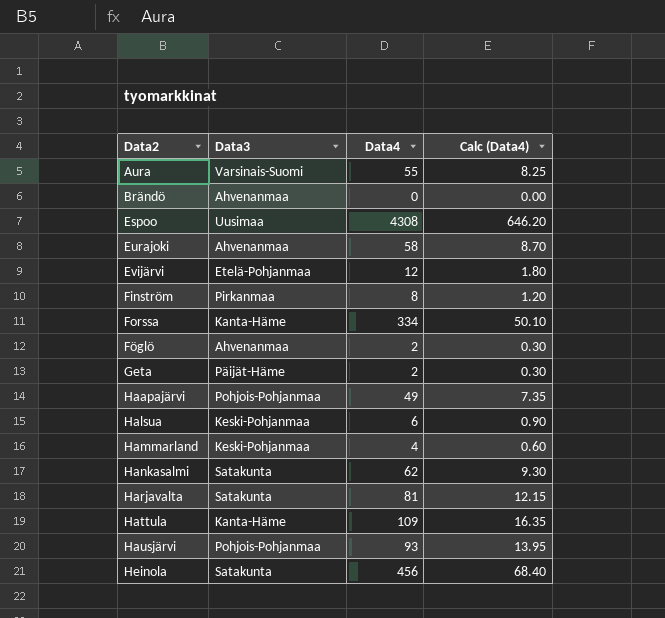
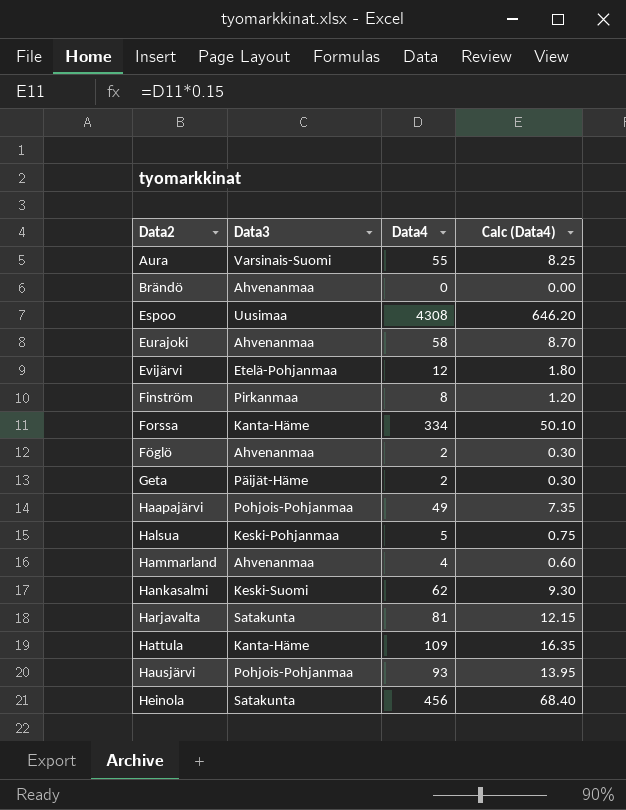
Halsua | Data4: 6 -> 5
Halsua | Calc (Data4): 0.90 -> 0.75
Hammarland | Data3: Keski-Pohjanmaa -> Ahvenanmaa
Hankasalmi | Data3: Satakunta -> Keski-Suomi

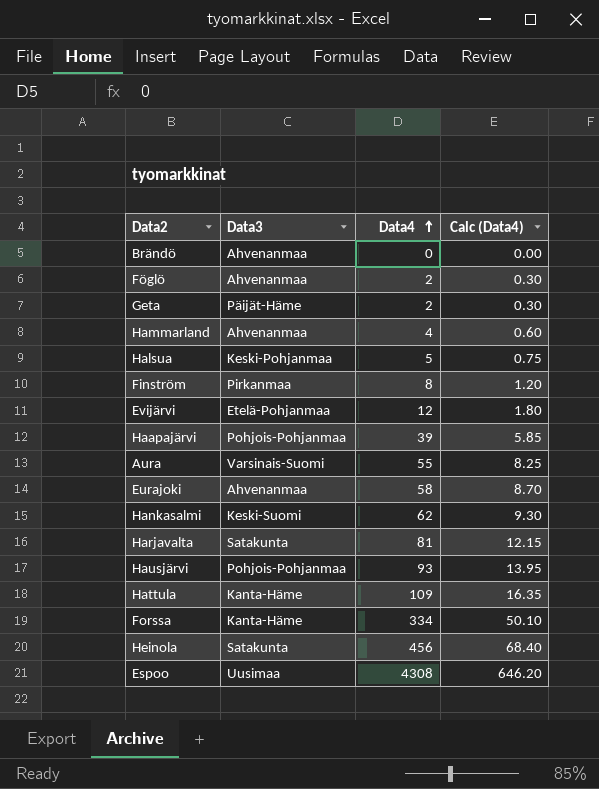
row order: none -> Data4 ascending
Haapajärvi | Data4: 49 -> 39
Haapajärvi | Calc (Data4): 7.35 -> 5.85

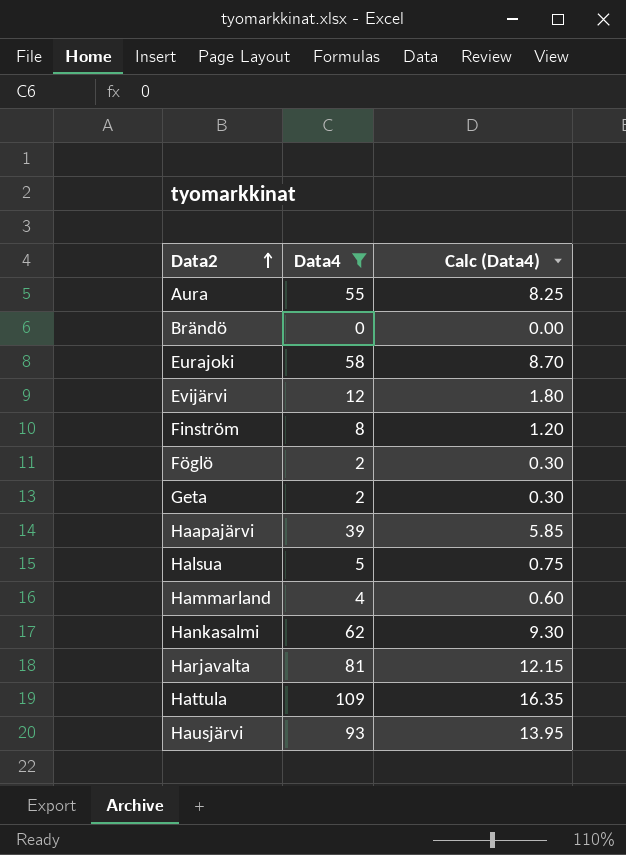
filter: none -> Data4 <= 109
row order: Data4 ascending -> Data2 ascending
column Data3 | position: 2 -> none

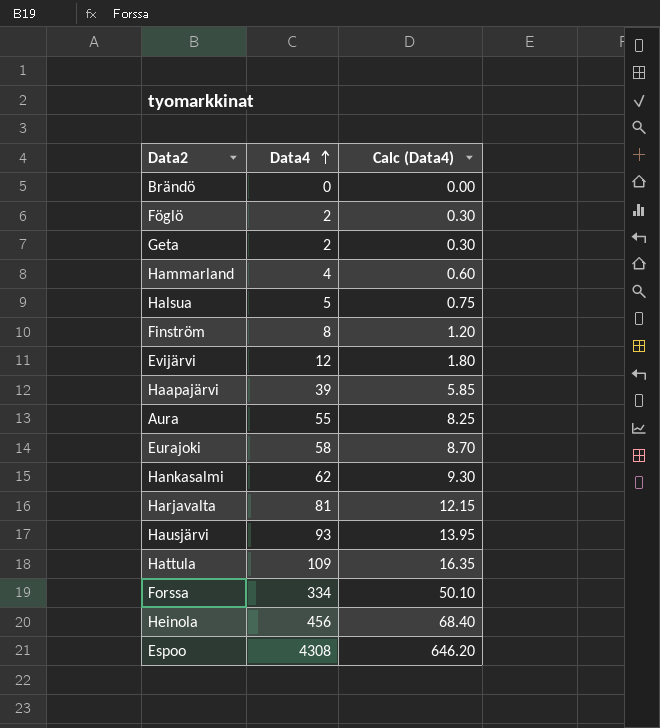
filter: Data4 <= 109 -> none
row order: Data2 ascending -> Data4 ascending

